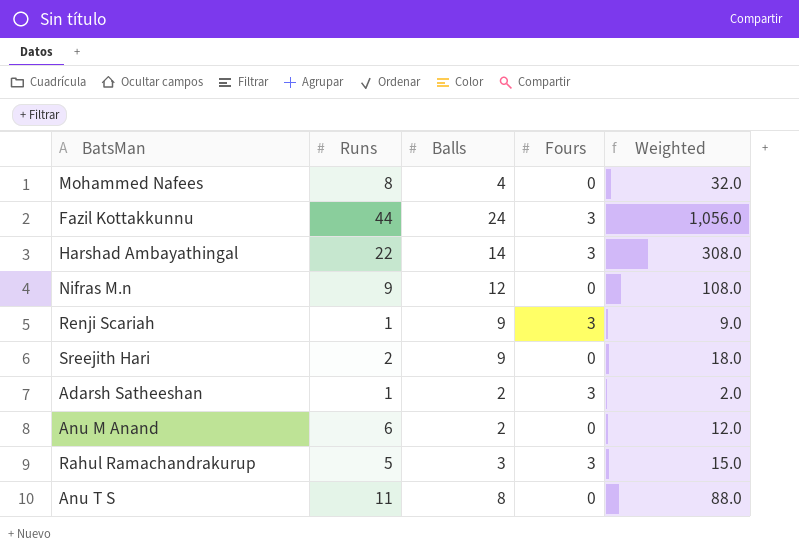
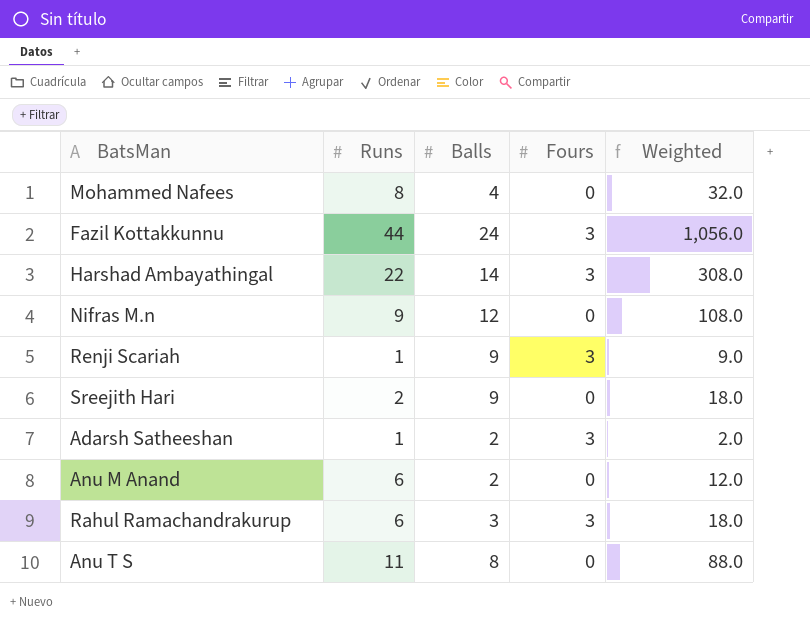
Rahul Ramachandrakurup | Runs: 5 -> 6
Rahul Ramachandrakurup | Weighted: 15.0 -> 18.0

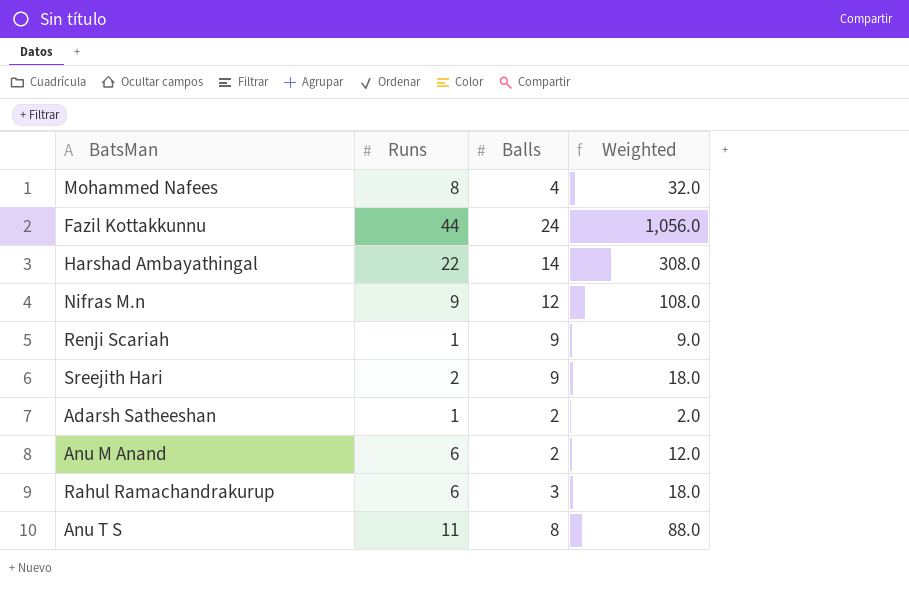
column Fours | position: 4 -> none

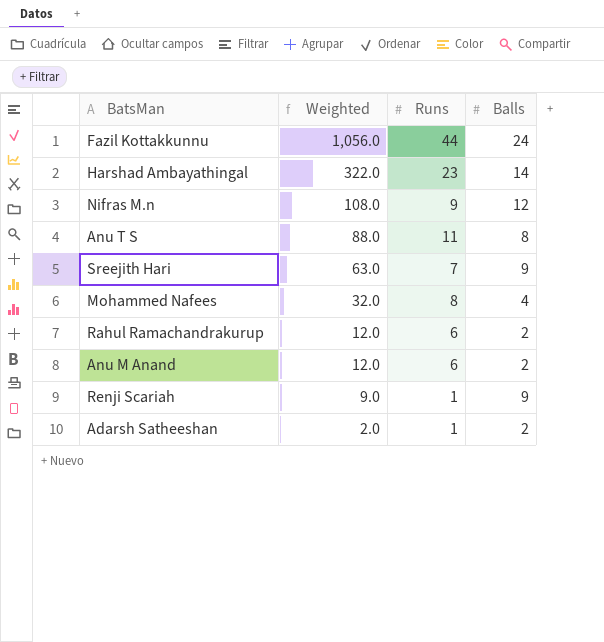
row order: none -> Weighted descending
column Weighted | position: 4 -> 2
Harshad Ambayathingal | Weighted: 308.0 -> 322.0
Harshad Ambayathingal | Runs: 22 -> 23
Sreejith Hari | Weighted: 18.0 -> 63.0
Sreejith Hari | Runs: 2 -> 7
Rahul Ramachandrakurup | Weighted: 18.0 -> 12.0
Rahul Ramachandrakurup | Balls: 3 -> 2

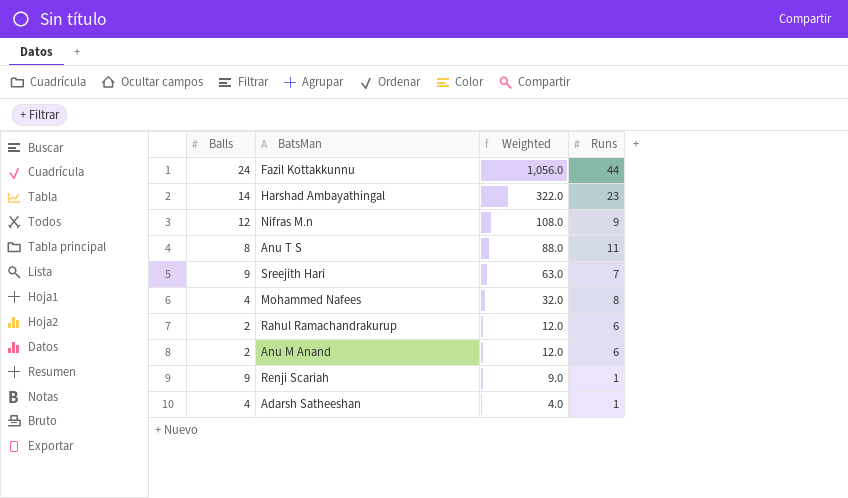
column Balls | position: 4 -> 1
Adarsh Satheeshan | Balls: 2 -> 4
Adarsh Satheeshan | Weighted: 2.0 -> 4.0

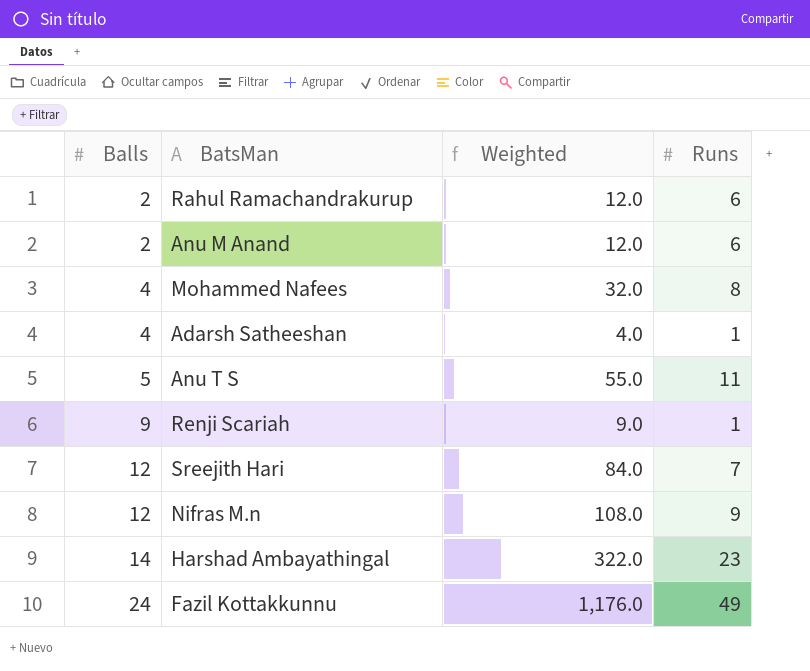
row order: Weighted descending -> Balls ascending
Anu T S | Balls: 8 -> 5
Anu T S | Weighted: 88.0 -> 55.0
Sreejith Hari | Balls: 9 -> 12
Sreejith Hari | Weighted: 63.0 -> 84.0
Fazil Kottakkunnu | Weighted: 1,056.0 -> 1,176.0
Fazil Kottakkunnu | Runs: 44 -> 49

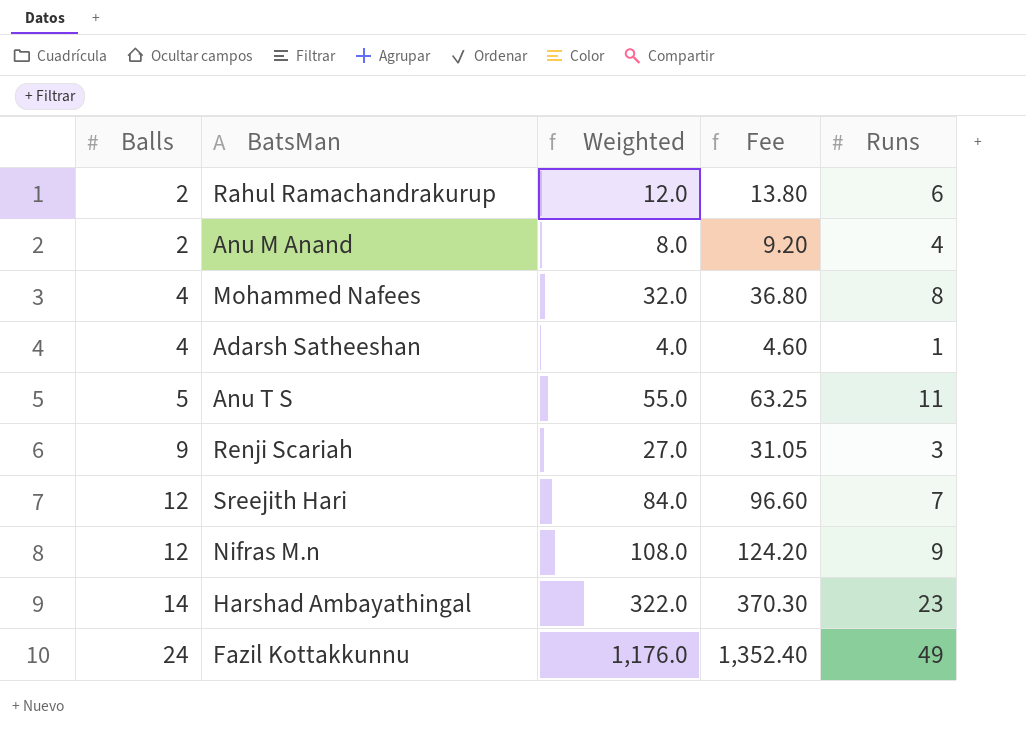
column Fee | formula: none -> [Weighted] * 1.15
Anu M Anand | Weighted: 12.0 -> 8.0
Anu M Anand | Runs: 6 -> 4
Renji Scariah | Weighted: 9.0 -> 27.0
Renji Scariah | Runs: 1 -> 3

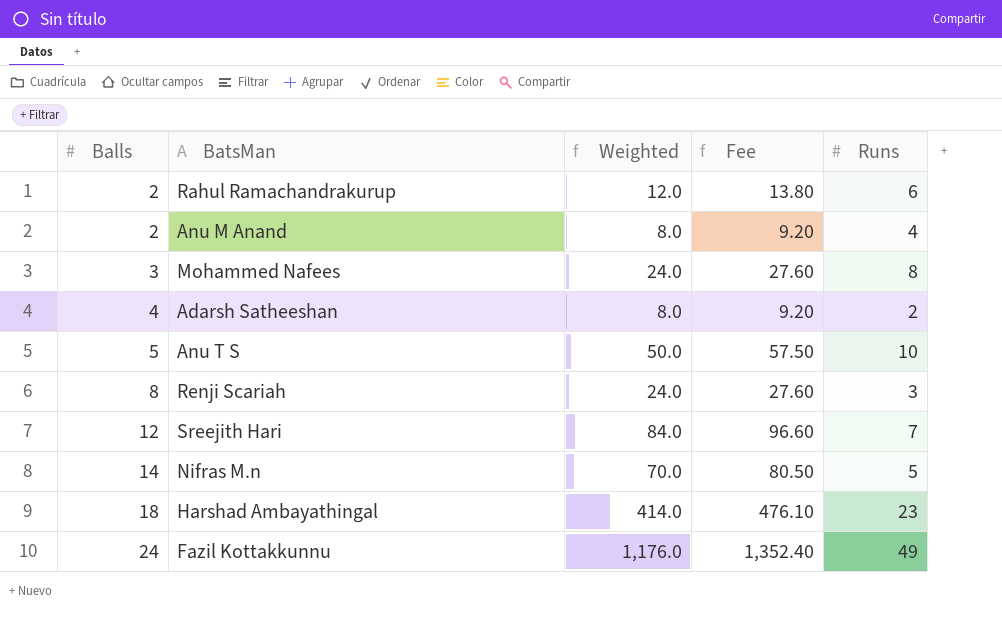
Mohammed Nafees | Balls: 4 -> 3
Mohammed Nafees | Weighted: 32.0 -> 24.0
Mohammed Nafees | Fee: 36.80 -> 27.60
Adarsh Satheeshan | Weighted: 4.0 -> 8.0
Adarsh Satheeshan | Fee: 4.60 -> 9.20
Adarsh Satheeshan | Runs: 1 -> 2
Anu T S | Weighted: 55.0 -> 50.0
Anu T S | Fee: 63.25 -> 57.50
Anu T S | Runs: 11 -> 10
Renji Scariah | Balls: 9 -> 8
Renji Scariah | Weighted: 27.0 -> 24.0
Renji Scariah | Fee: 31.05 -> 27.60
Nifras M.n | Balls: 12 -> 14
Nifras M.n | Weighted: 108.0 -> 70.0
Nifras M.n | Fee: 124.20 -> 80.50
Nifras M.n | Runs: 9 -> 5
Harshad Ambayathingal | Balls: 14 -> 18
Harshad Ambayathingal | Weighted: 322.0 -> 414.0
Harshad Ambayathingal | Fee: 370.30 -> 476.10

